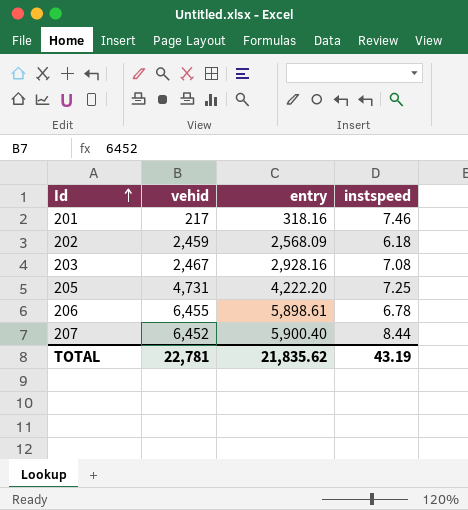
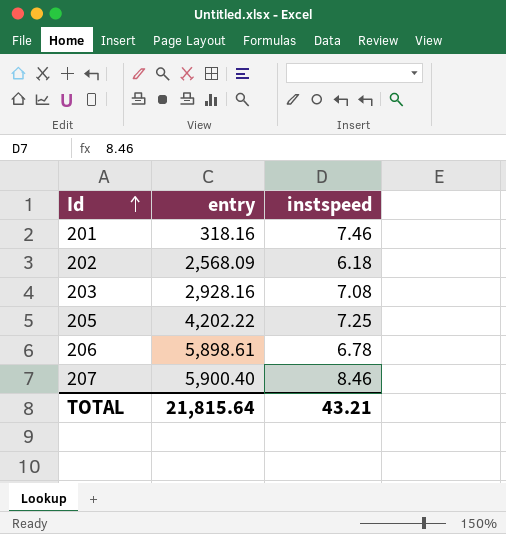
column vehid | position: 2 -> none
205 | entry: 4,222.20 -> 4,202.22
207 | instspeed: 8.44 -> 8.46
TOTAL | entry: 21,835.62 -> 21,815.64
TOTAL | instspeed: 43.19 -> 43.21

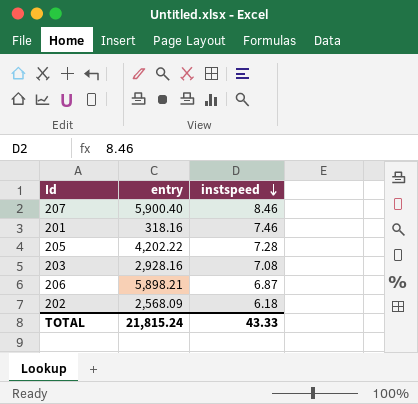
row order: Id ascending -> instspeed descending
205 | instspeed: 7.25 -> 7.28
206 | entry: 5,898.61 -> 5,898.21
206 | instspeed: 6.78 -> 6.87
TOTAL | entry: 21,815.64 -> 21,815.24
TOTAL | instspeed: 43.21 -> 43.33

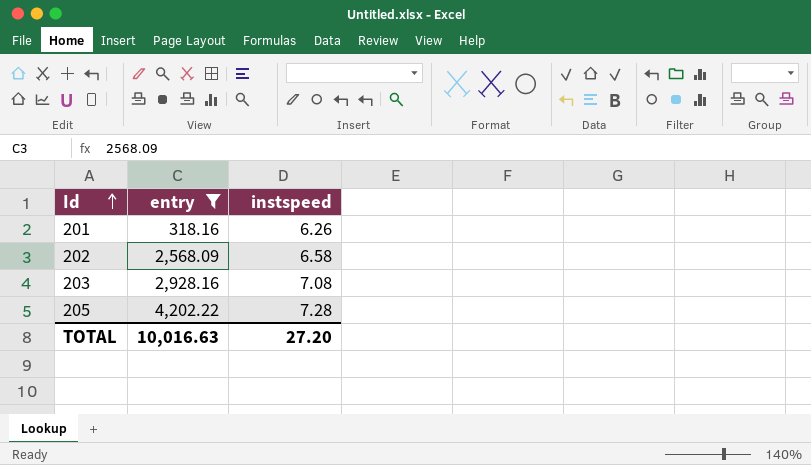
filter: none -> entry <= 4,202.22
row order: instspeed descending -> Id ascending
201 | instspeed: 7.46 -> 6.26
202 | instspeed: 6.18 -> 6.58
TOTAL | entry: 21,815.24 -> 10,016.63
TOTAL | instspeed: 43.33 -> 27.20

